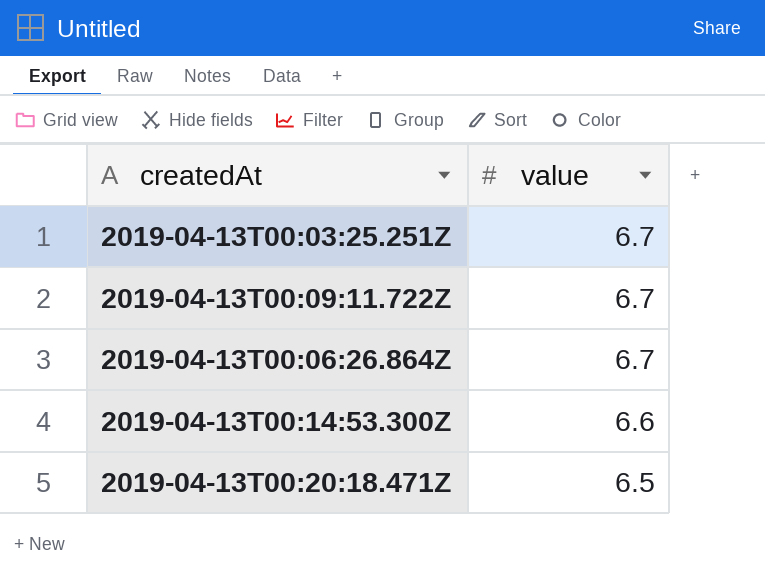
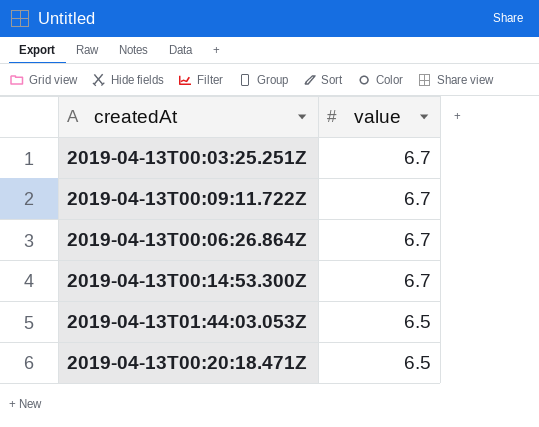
2019-04-13T00:14:53.300Z | value: 6.6 -> 6.7
row 2019-04-13T01:44:03.053Z: none -> 6.5

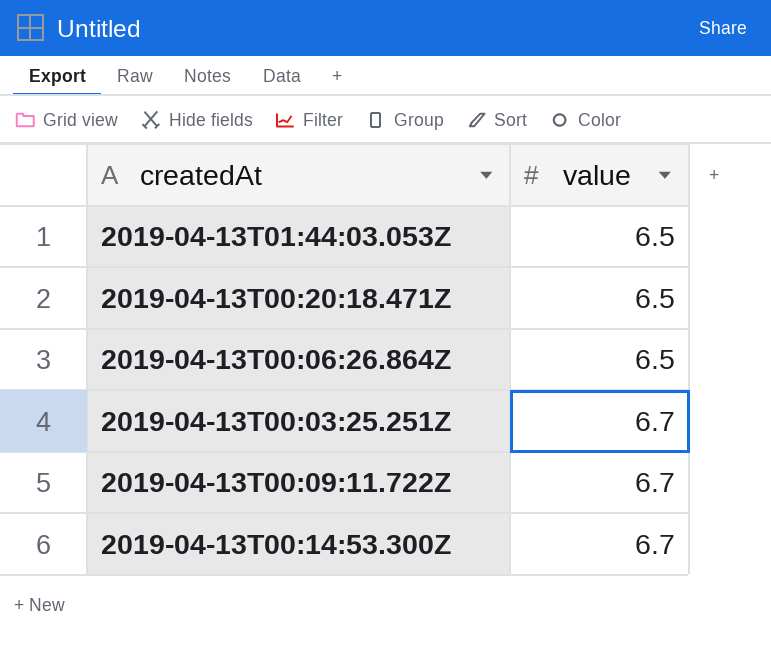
row order: value descending -> value ascending
2019-04-13T00:06:26.864Z | value: 6.7 -> 6.5

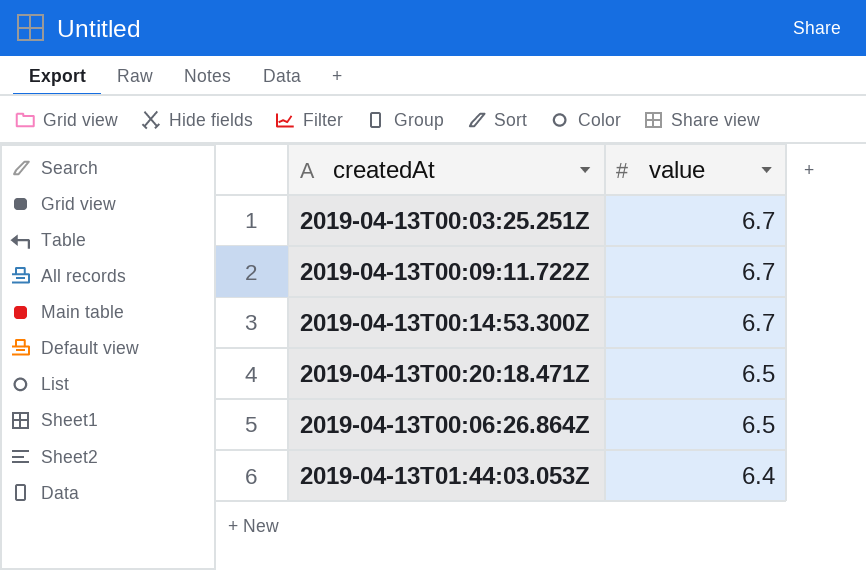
row order: value ascending -> value descending
2019-04-13T01:44:03.053Z | value: 6.5 -> 6.4

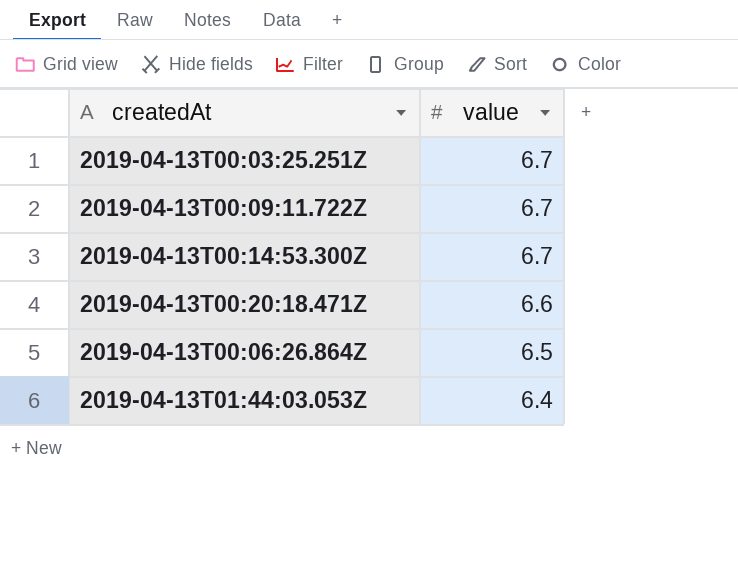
2019-04-13T00:20:18.471Z | value: 6.5 -> 6.6

